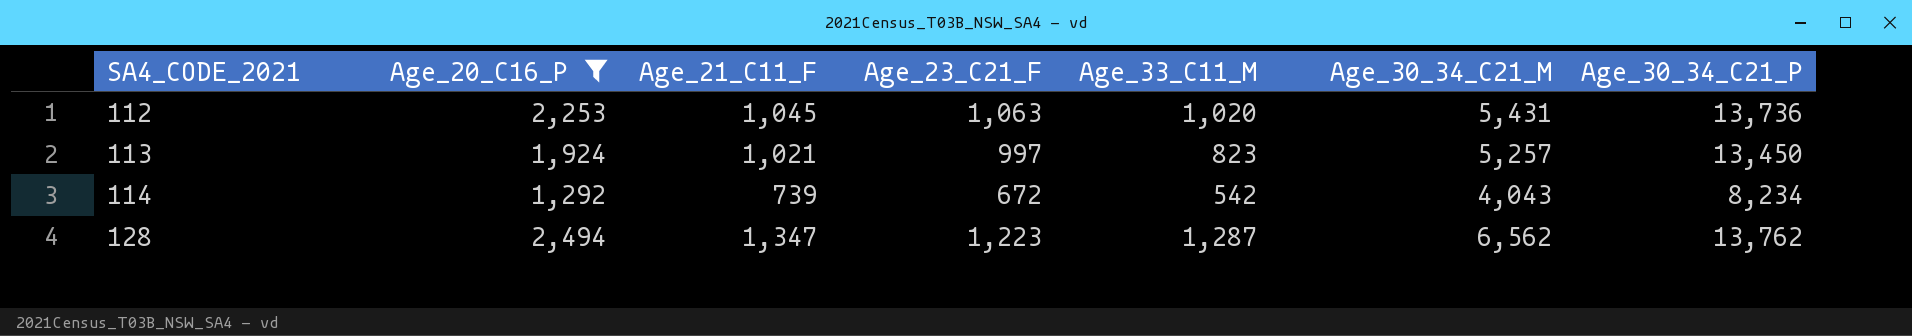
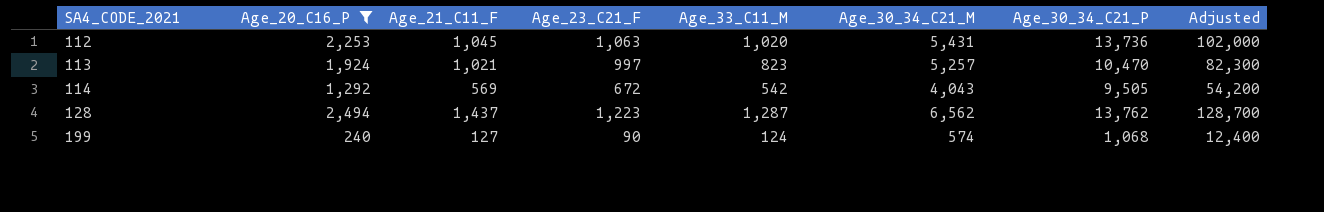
column Adjusted | formula: none -> [Age_33_C11_M] * 100
113 | Age_30_34_C21_P: 13,450 -> 10,470
114 | Age_21_C11_F: 739 -> 569
114 | Age_30_34_C21_P: 8,234 -> 9,505
128 | Age_21_C11_F: 1,347 -> 1,437
row 199: none -> 240 | 127 | 90 | 124 | 574 | 1,068 | 12,400

